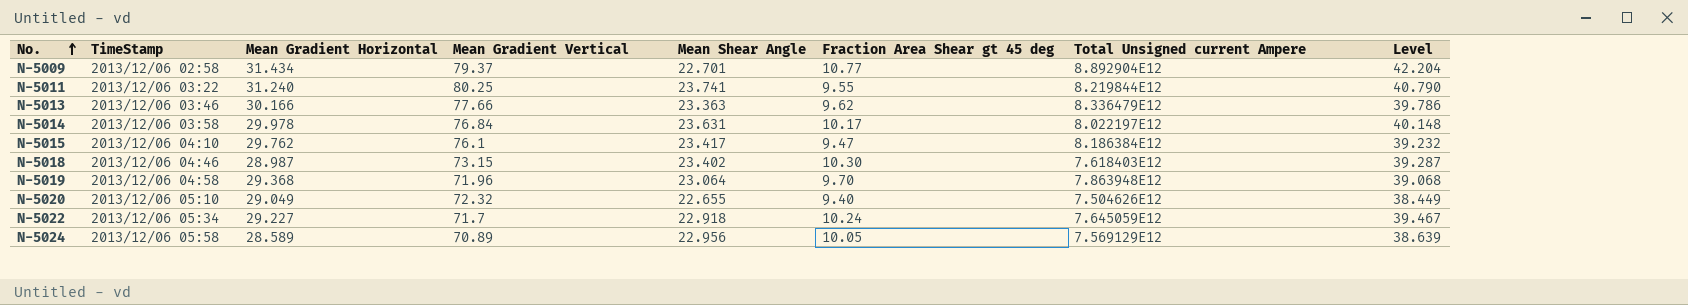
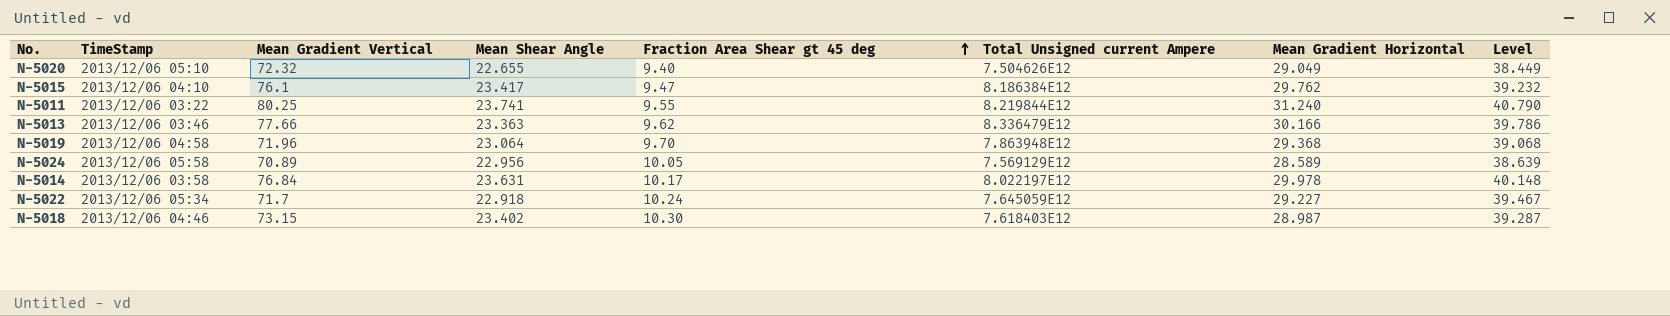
row order: No. ascending -> Fraction Area Shear gt 45 deg ascending
column Mean Gradient Horizontal | position: 3 -> 7
row N-5009: 2013/12/06 02:58 | 31.434 | 79.37 | 22.701 | 10.77 | 8.892904E12 | 42.204 -> none

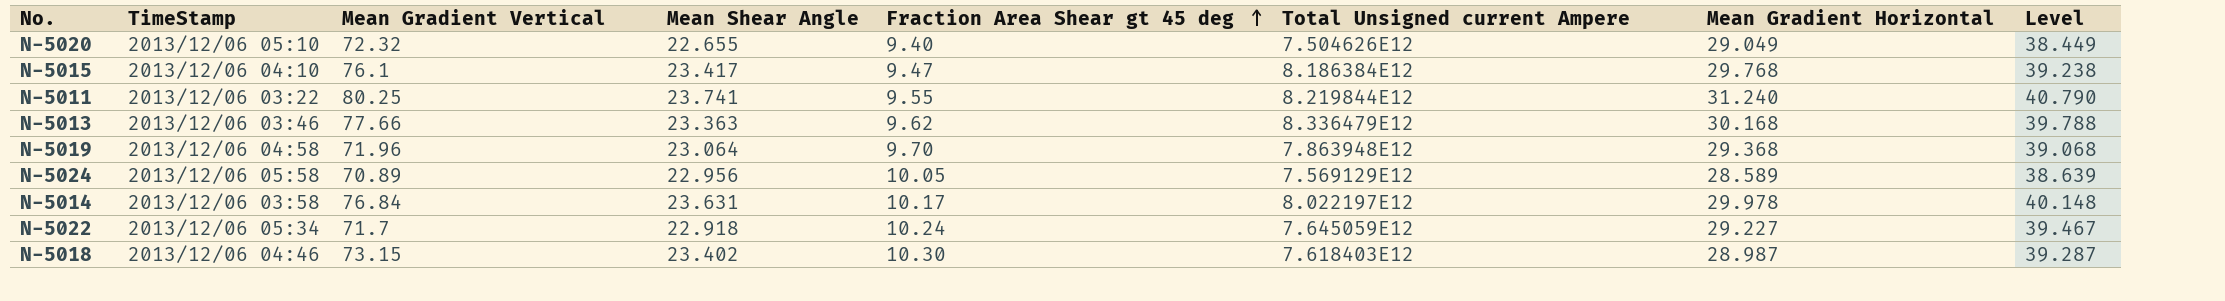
N-5015 | Mean Gradient Horizontal: 29.762 -> 29.768
N-5015 | Level: 39.232 -> 39.238
N-5013 | Mean Gradient Horizontal: 30.166 -> 30.168
N-5013 | Level: 39.786 -> 39.788

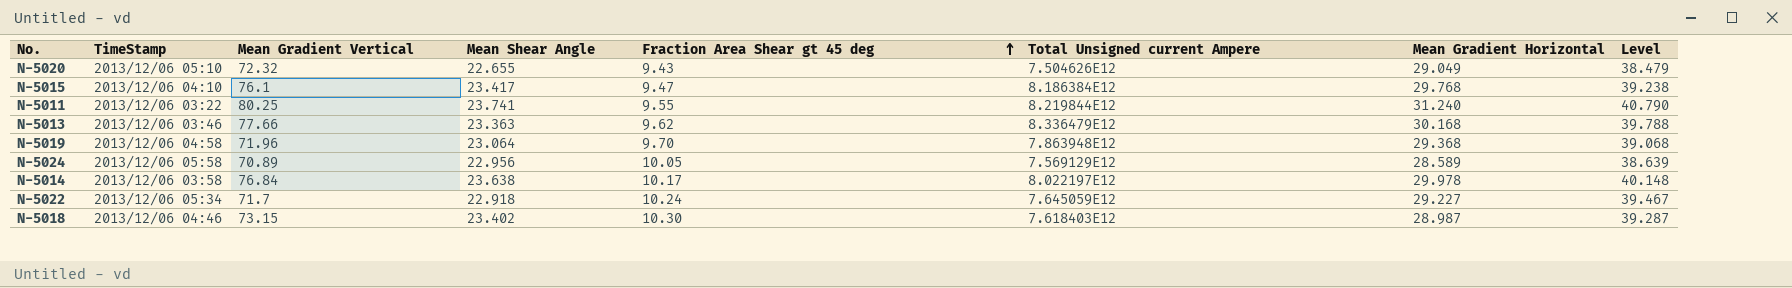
N-5020 | Fraction Area Shear gt 45 deg: 9.40 -> 9.43
N-5020 | Level: 38.449 -> 38.479
N-5014 | Mean Shear Angle: 23.631 -> 23.638

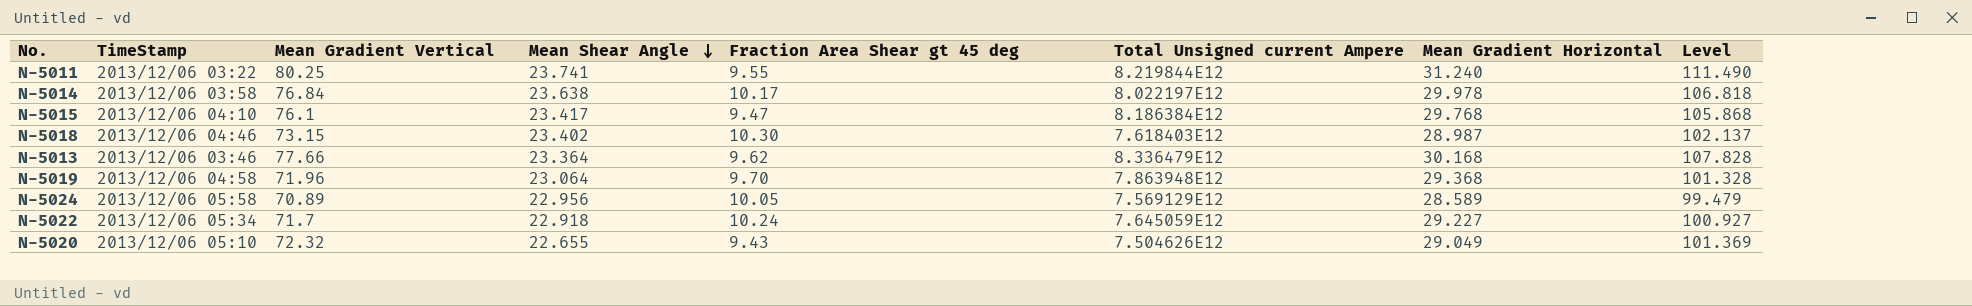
row order: Fraction Area Shear gt 45 deg ascending -> Mean Shear Angle descending
column Level | formula: [Fraction Area Shear gt 45 deg] + [Mean Gradient Horizontal] -> [Mean Gradient Vertical] + [Mean Gradient Horizontal]
N-5013 | Mean Shear Angle: 23.363 -> 23.364

